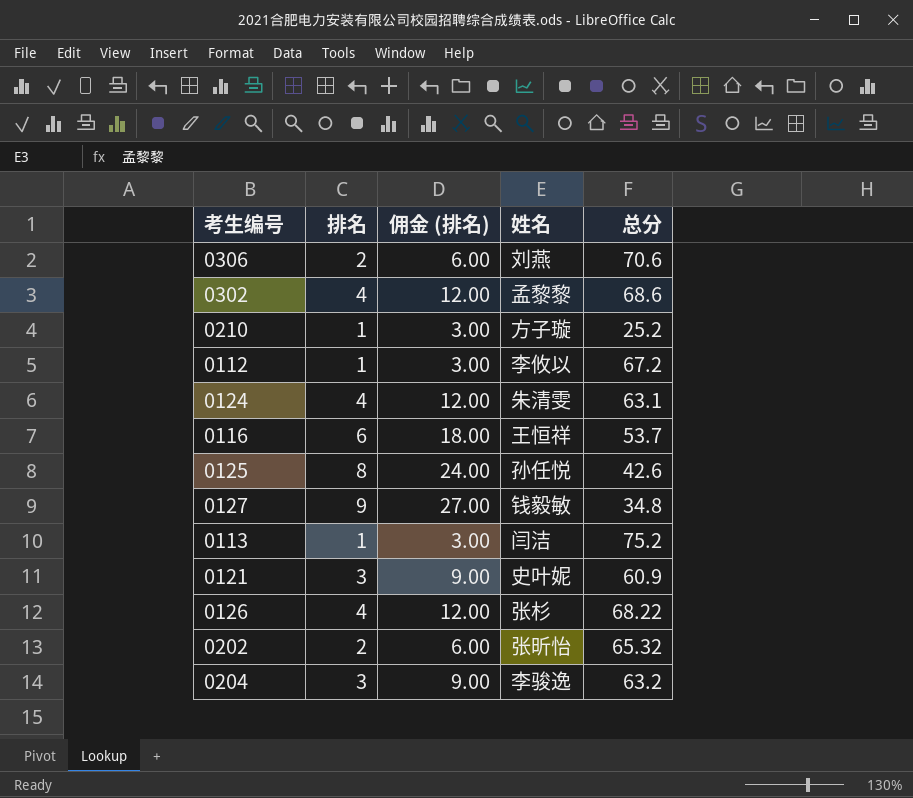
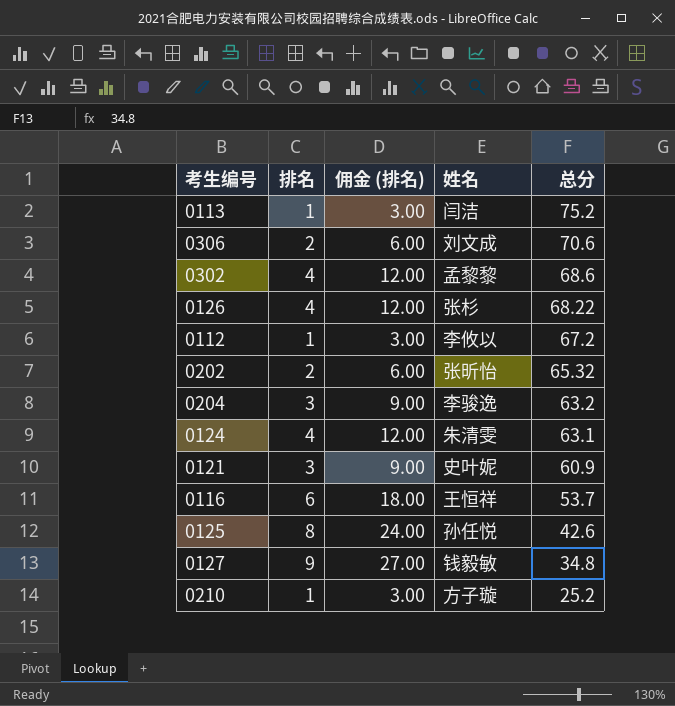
row order: none -> 总分 descending
0306 | 姓名: 刘燕 -> 刘文成

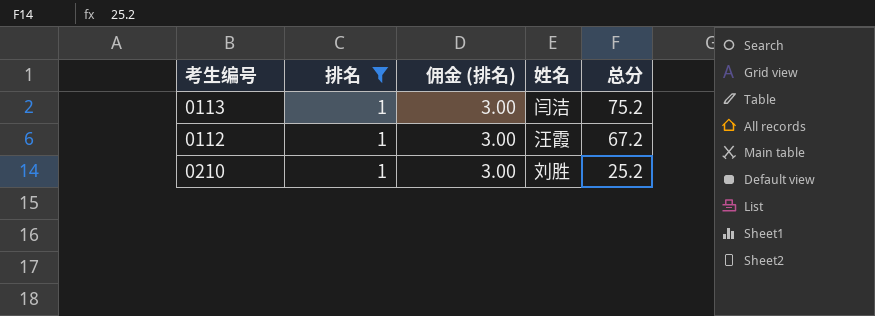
filter: none -> 排名 = 1
0112 | 姓名: 李攸以 -> 汪霞
0210 | 姓名: 方子璇 -> 刘胜

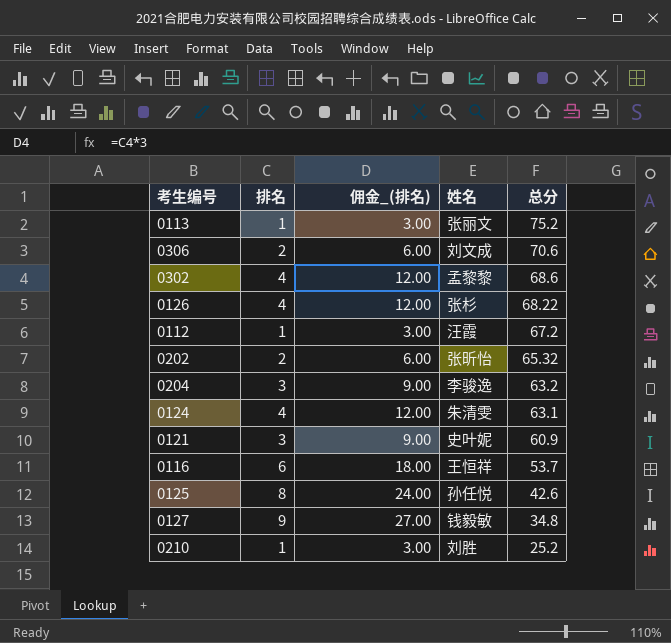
filter: 排名 = 1 -> none
column name: 佣金 (排名) -> 佣金_(排名)
0113 | 姓名: 闫洁 -> 张丽文

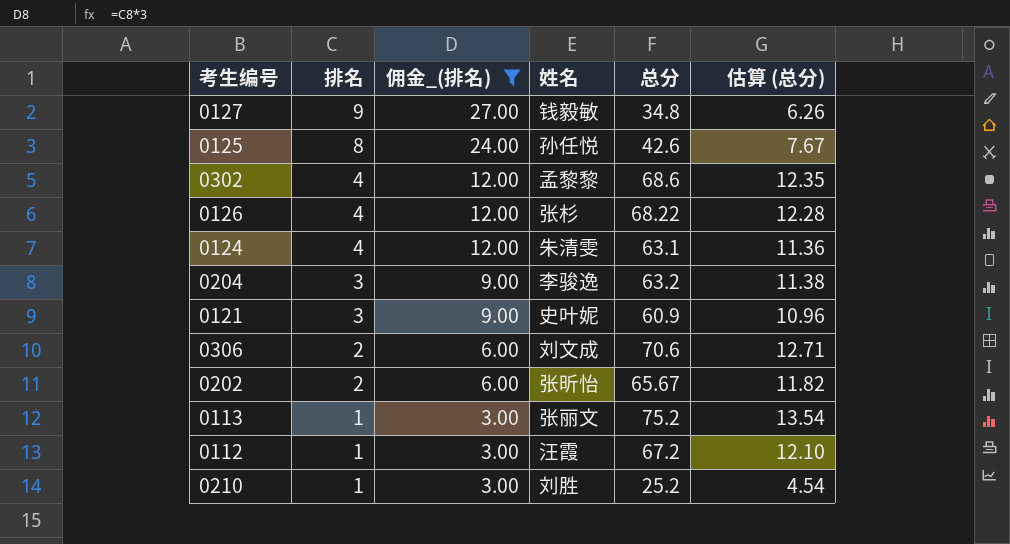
filter: none -> 佣金_(排名) != 18.00
row order: 总分 descending -> 排名 descending
column 估算 (总分) | formula: none -> [总分] * 0.18
0202 | 总分: 65.32 -> 65.67

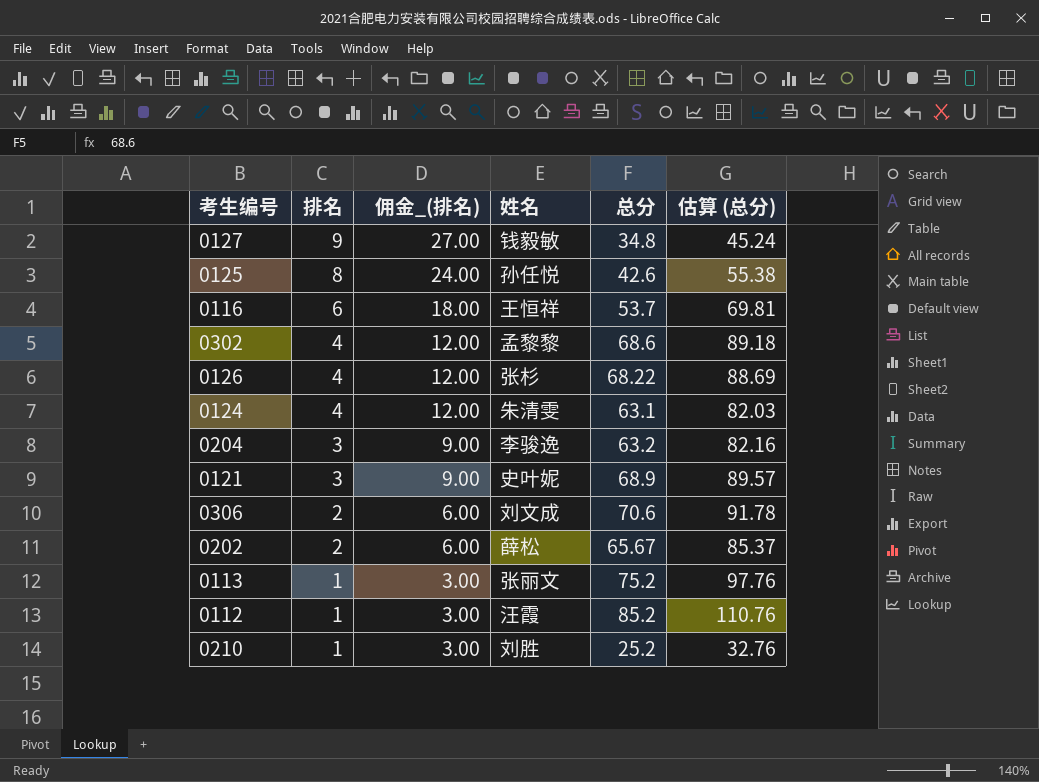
filter: 佣金_(排名) != 18.00 -> none
column 估算 (总分) | formula: [总分] * 0.18 -> [总分] * 1.3
0121 | 总分: 60.9 -> 68.9
0202 | 姓名: 张昕怡 -> 薛松
0112 | 总分: 67.2 -> 85.2

